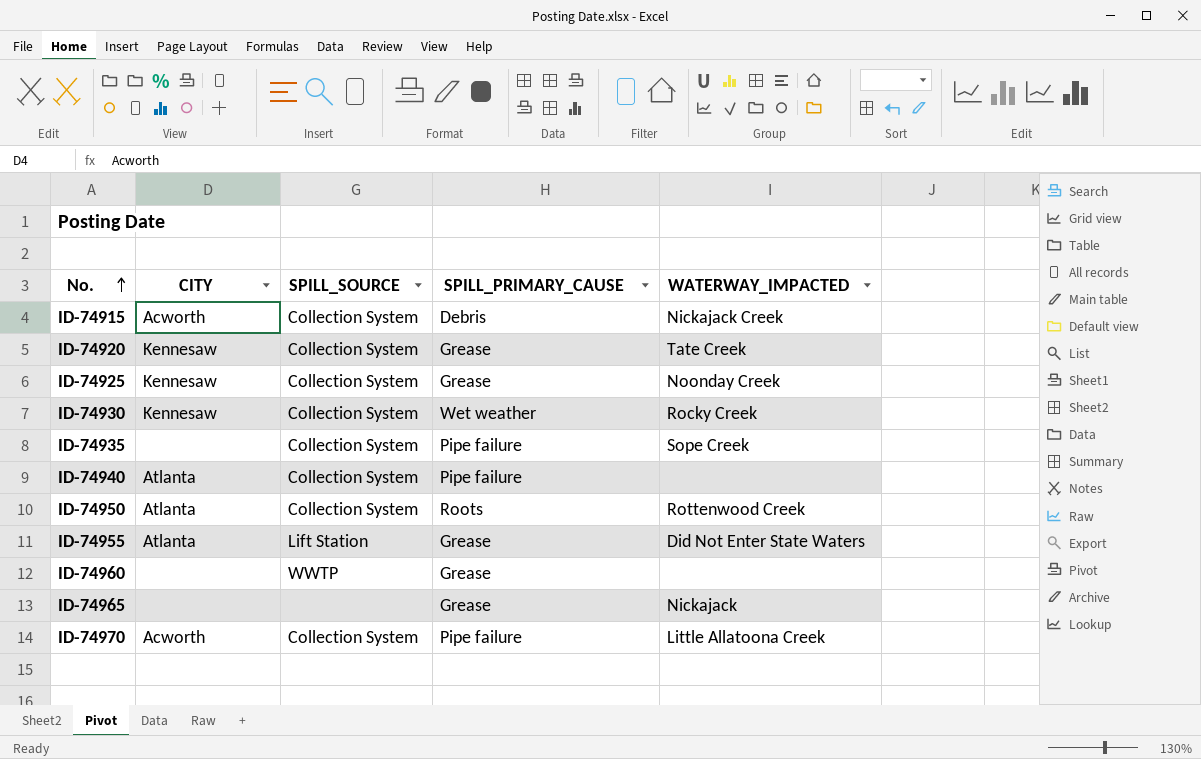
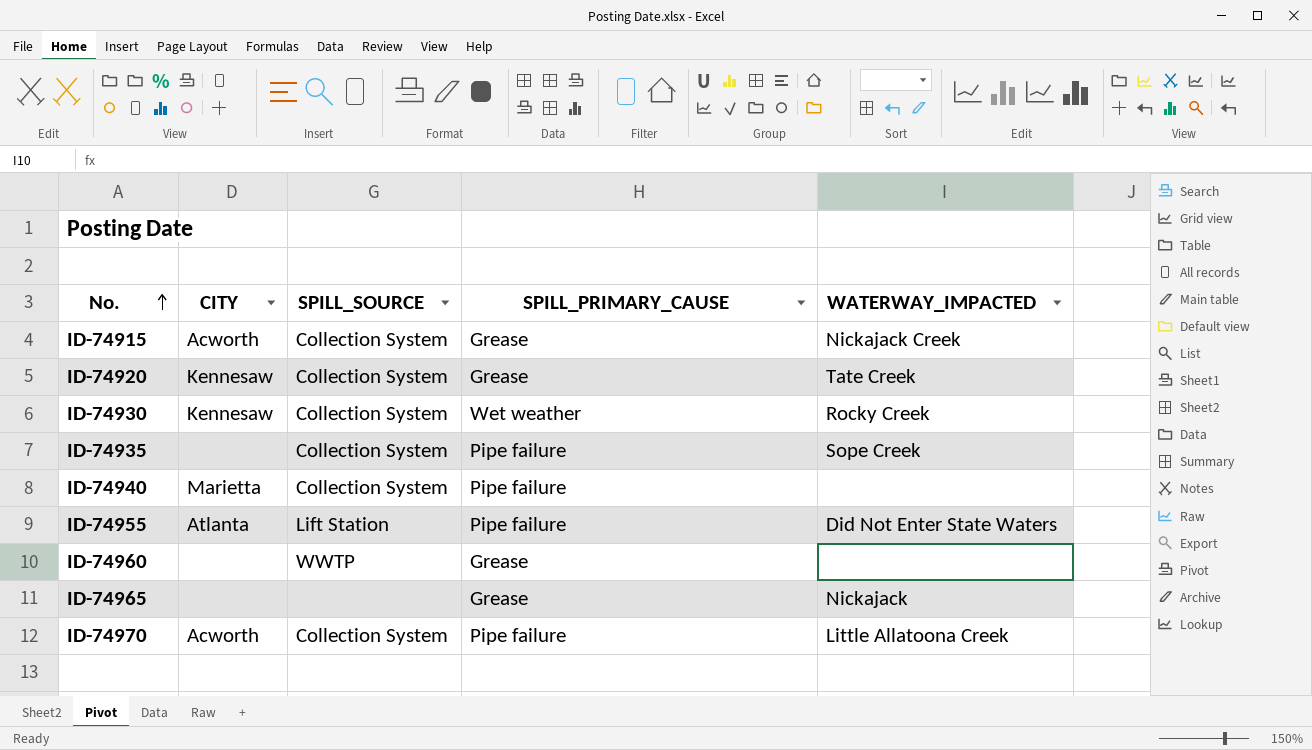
row ID-74925: Kennesaw | Collection System | Grease | Noonday Creek -> none
row ID-74950: Atlanta | Collection System | Roots | Rottenwood Creek -> none
ID-74915 | SPILL_PRIMARY_CAUSE: Debris -> Grease
ID-74940 | CITY: Atlanta -> Marietta
ID-74955 | SPILL_PRIMARY_CAUSE: Grease -> Pipe failure

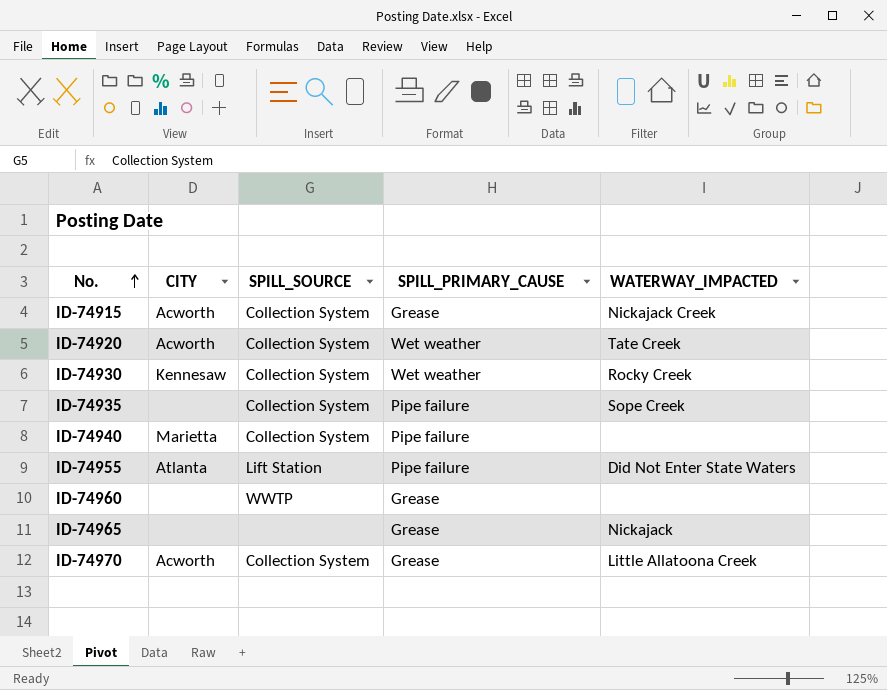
ID-74920 | CITY: Kennesaw -> Acworth
ID-74920 | SPILL_PRIMARY_CAUSE: Grease -> Wet weather
ID-74970 | SPILL_PRIMARY_CAUSE: Pipe failure -> Grease

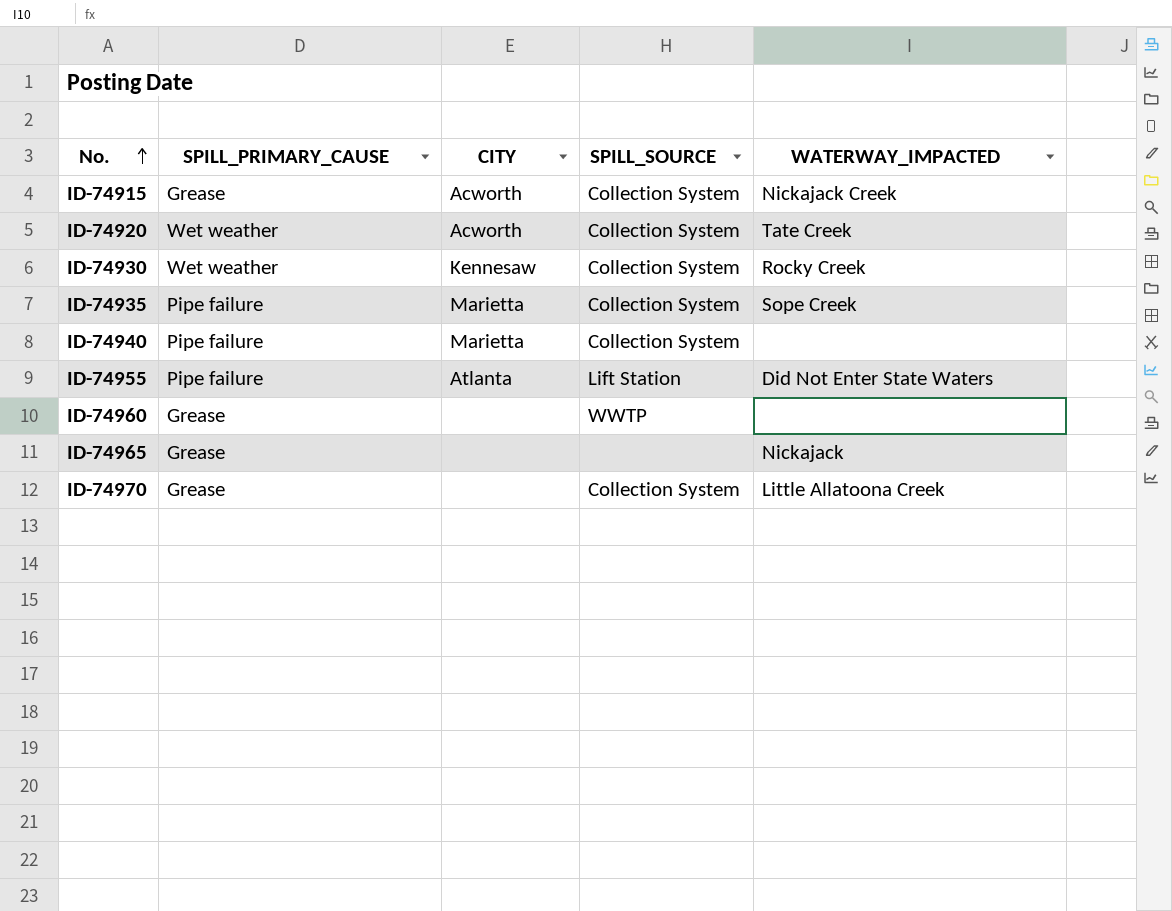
column SPILL_PRIMARY_CAUSE | position: 4 -> 2
ID-74935 | CITY: none -> Marietta
ID-74970 | CITY: Acworth -> none

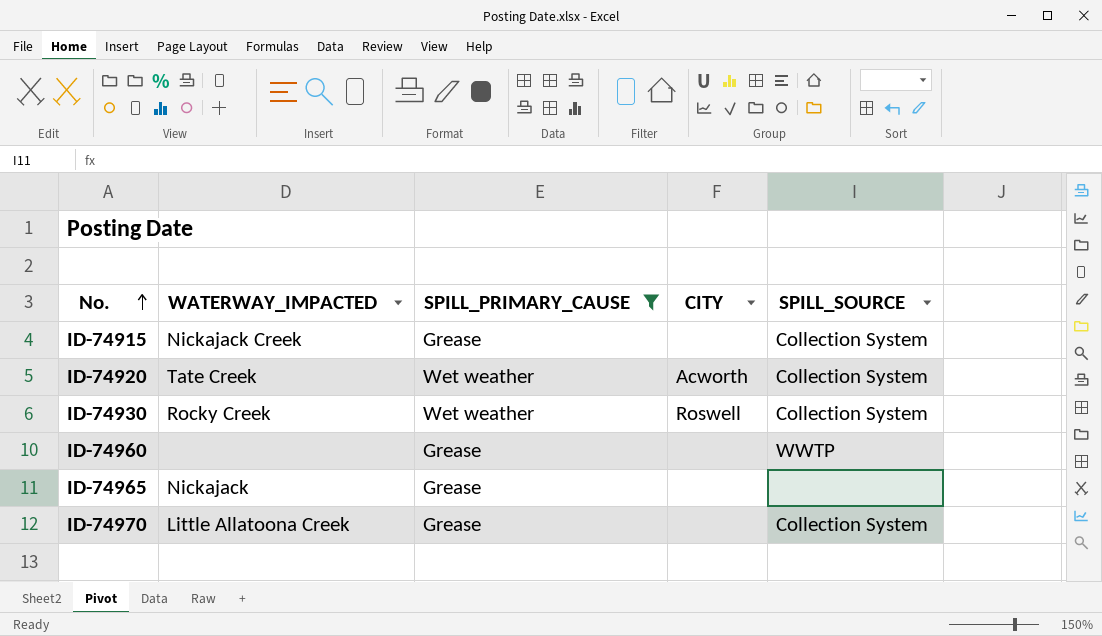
filter: none -> SPILL_PRIMARY_CAUSE != Pipe failure
column WATERWAY_IMPACTED | position: 5 -> 2
ID-74915 | CITY: Acworth -> none
ID-74930 | CITY: Kennesaw -> Roswell

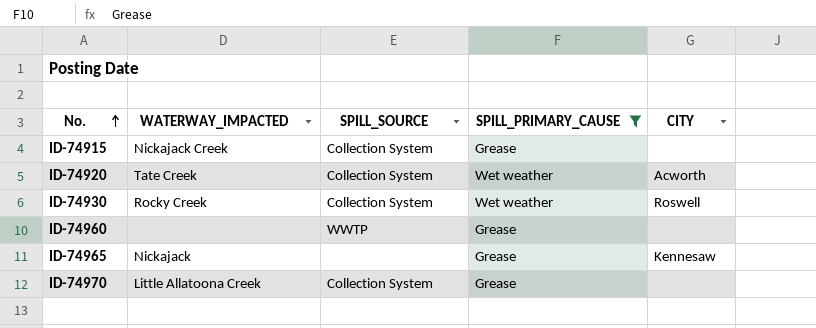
column SPILL_SOURCE | position: 5 -> 3
ID-74965 | CITY: none -> Kennesaw

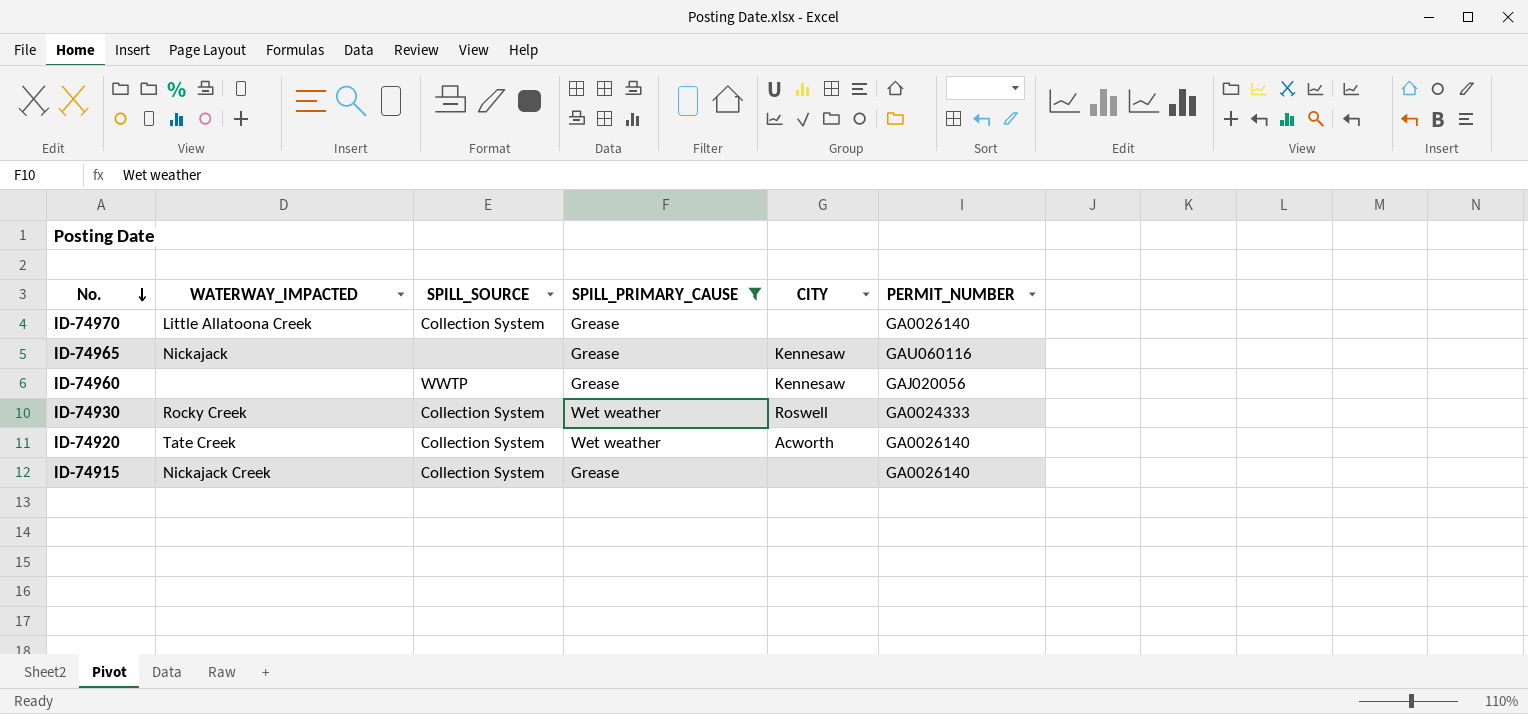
row order: No. ascending -> No. descending
column PERMIT_NUMBER | position: none -> 6
ID-74960 | CITY: none -> Kennesaw

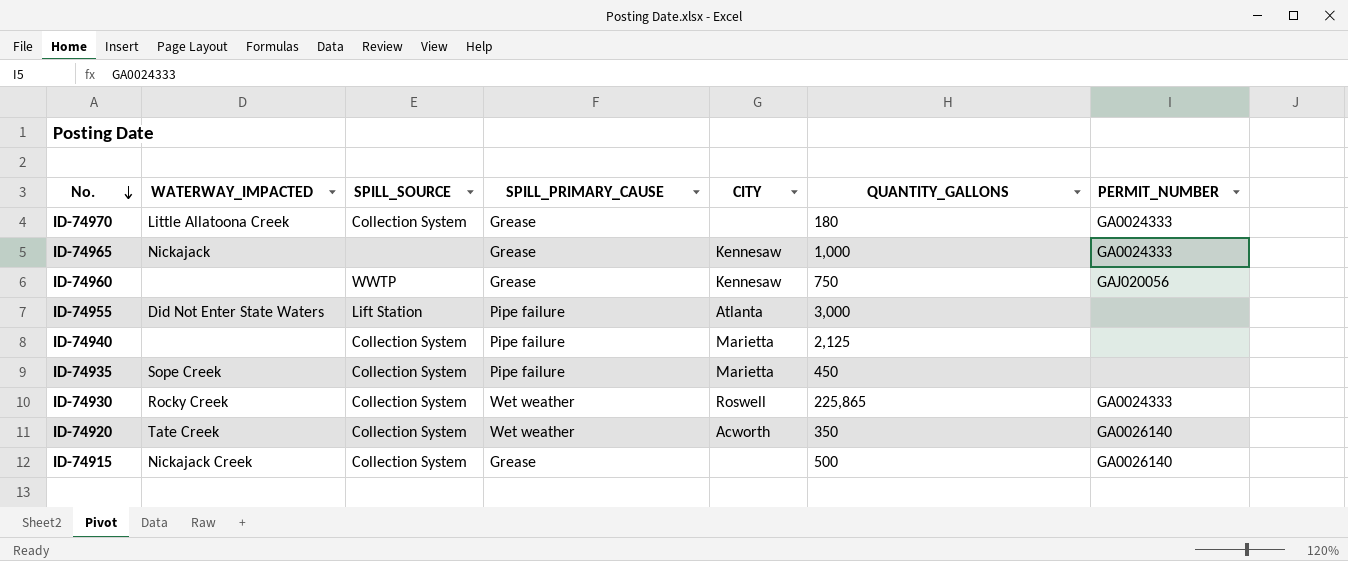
filter: SPILL_PRIMARY_CAUSE != Pipe failure -> none
column QUANTITY_GALLONS | position: none -> 6
ID-74970 | PERMIT_NUMBER: GA0026140 -> GA0024333
ID-74965 | PERMIT_NUMBER: GAU060116 -> GA0024333

